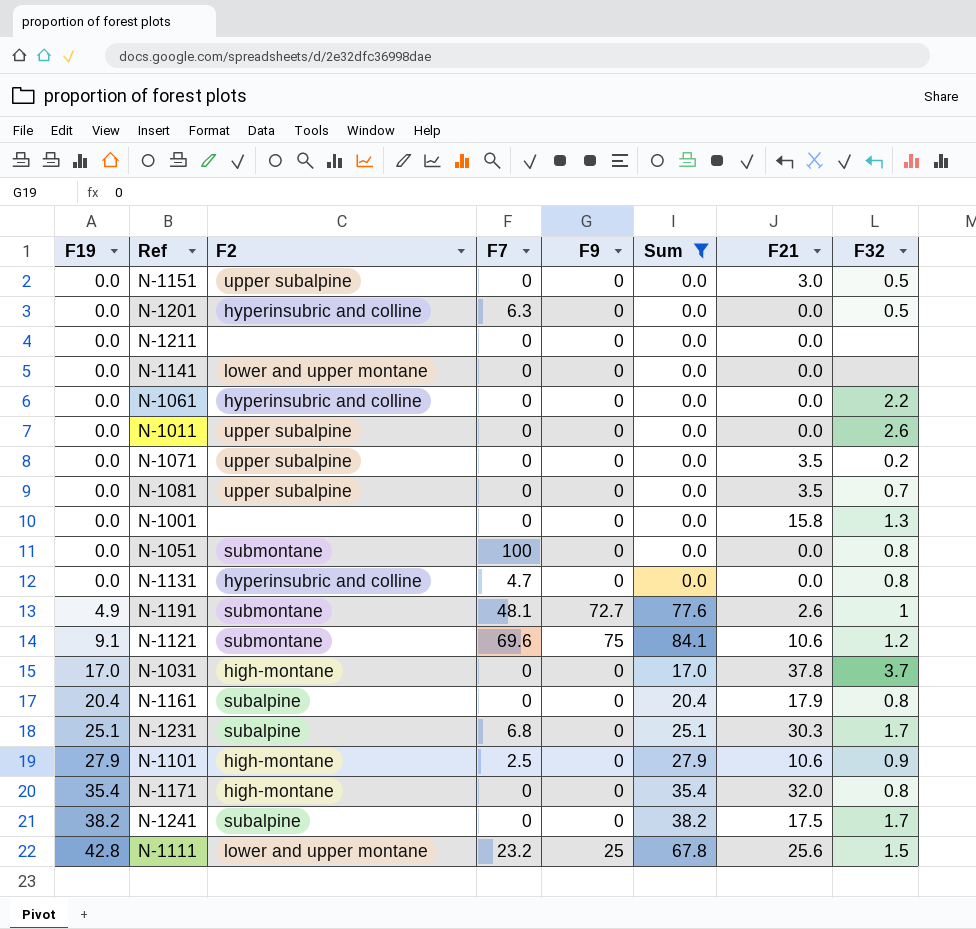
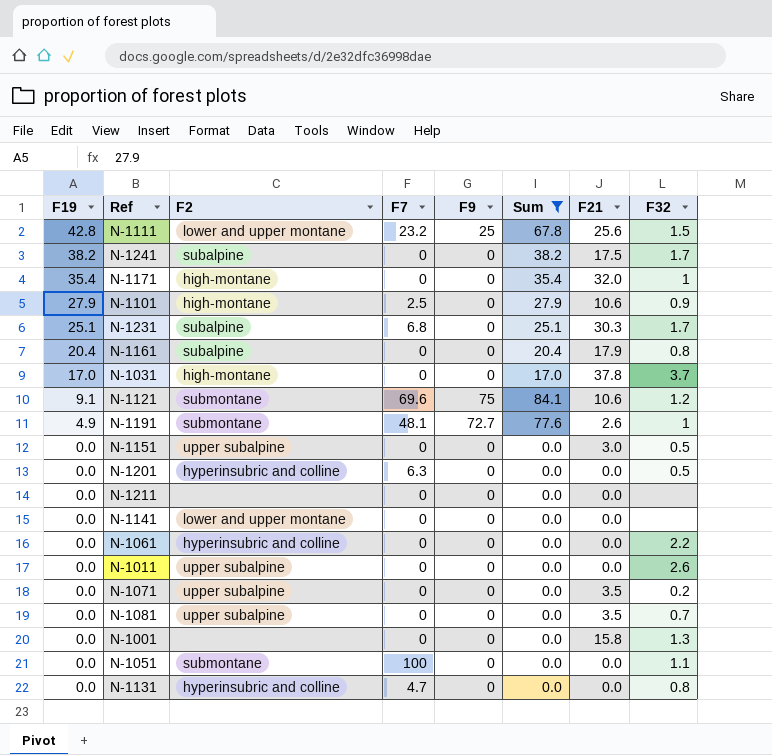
row order: F19 ascending -> F19 descending
N-1171 | F32: 0.8 -> 1
N-1051 | F32: 0.8 -> 1.1

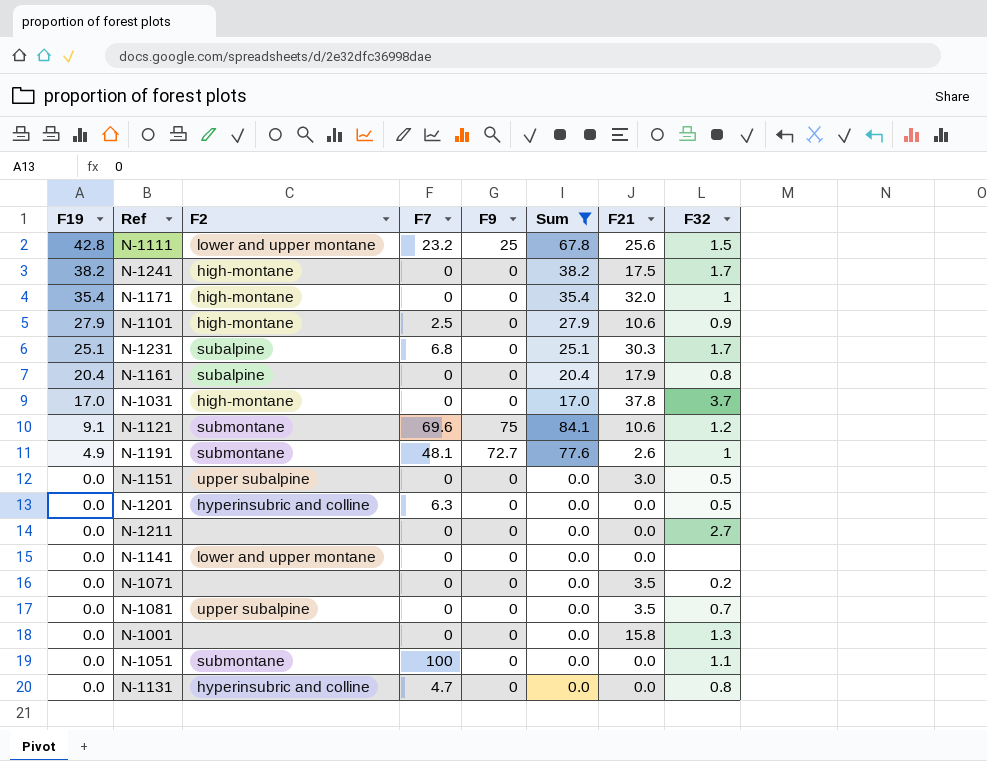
row N-1061: 0.0 | hyperinsubric and colline | 0 | 0 | 0.0 | 0.0 | 2.2 -> none
row N-1011: 0.0 | upper subalpine | 0 | 0 | 0.0 | 0.0 | 2.6 -> none
N-1241 | F2: subalpine -> high-montane
N-1211 | F32: none -> 2.7
N-1071 | F2: upper subalpine -> none

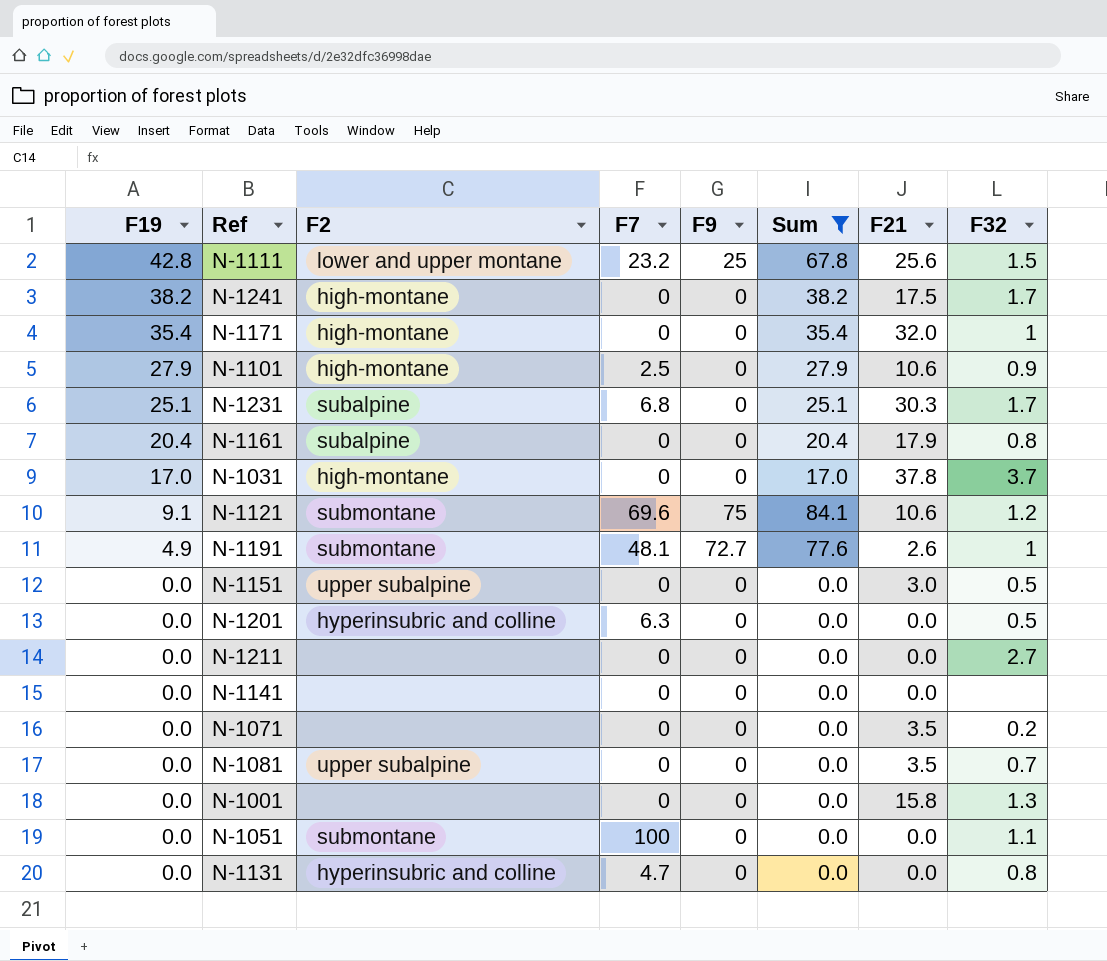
N-1141 | F2: lower and upper montane -> none

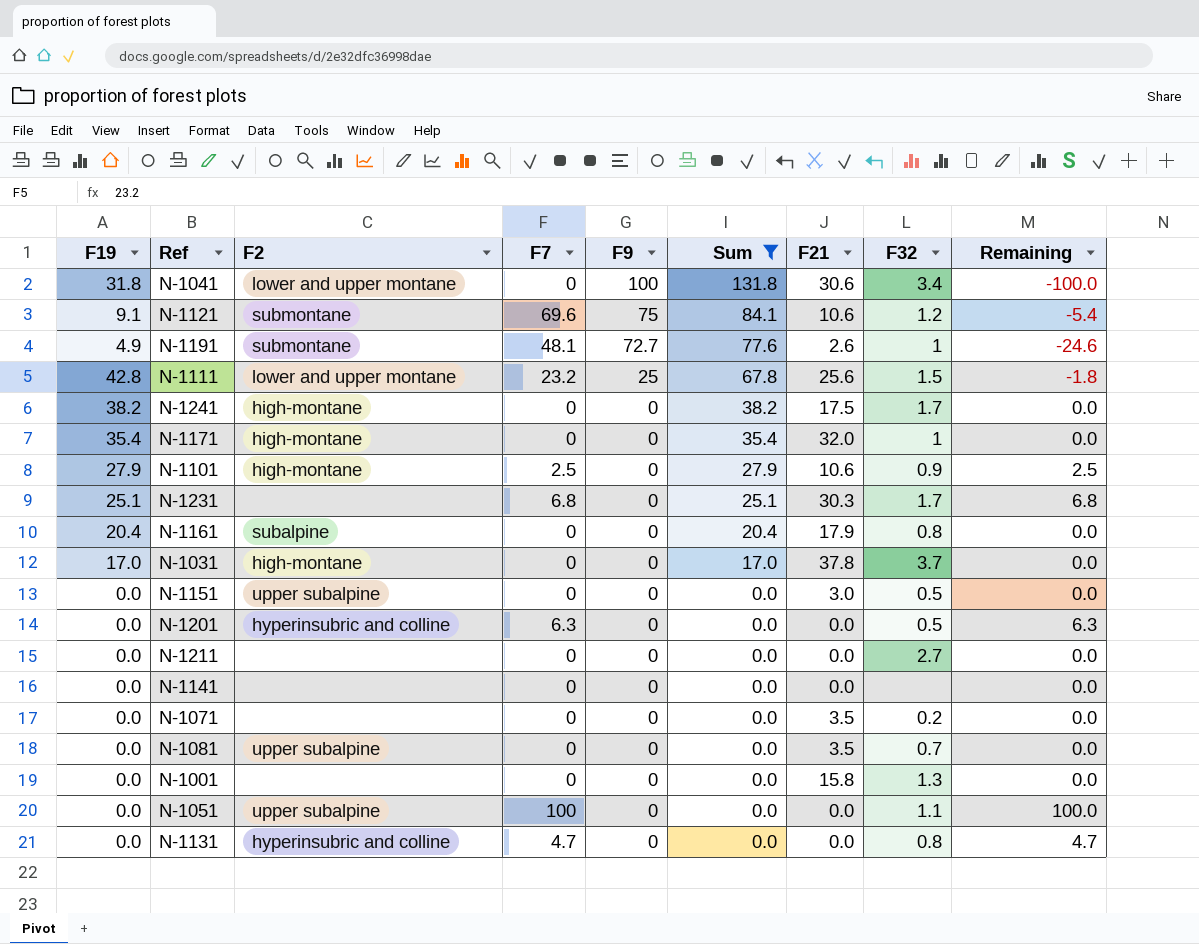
row order: F19 descending -> F9 descending
column Remaining | formula: none -> [F7] - [F9]
row N-1041: none -> 31.8 | lower and upper montane | 0 | 100 | 131.8 | 30.6 | 3.4 | -100.0
N-1231 | F2: subalpine -> none
N-1051 | F2: submontane -> upper subalpine

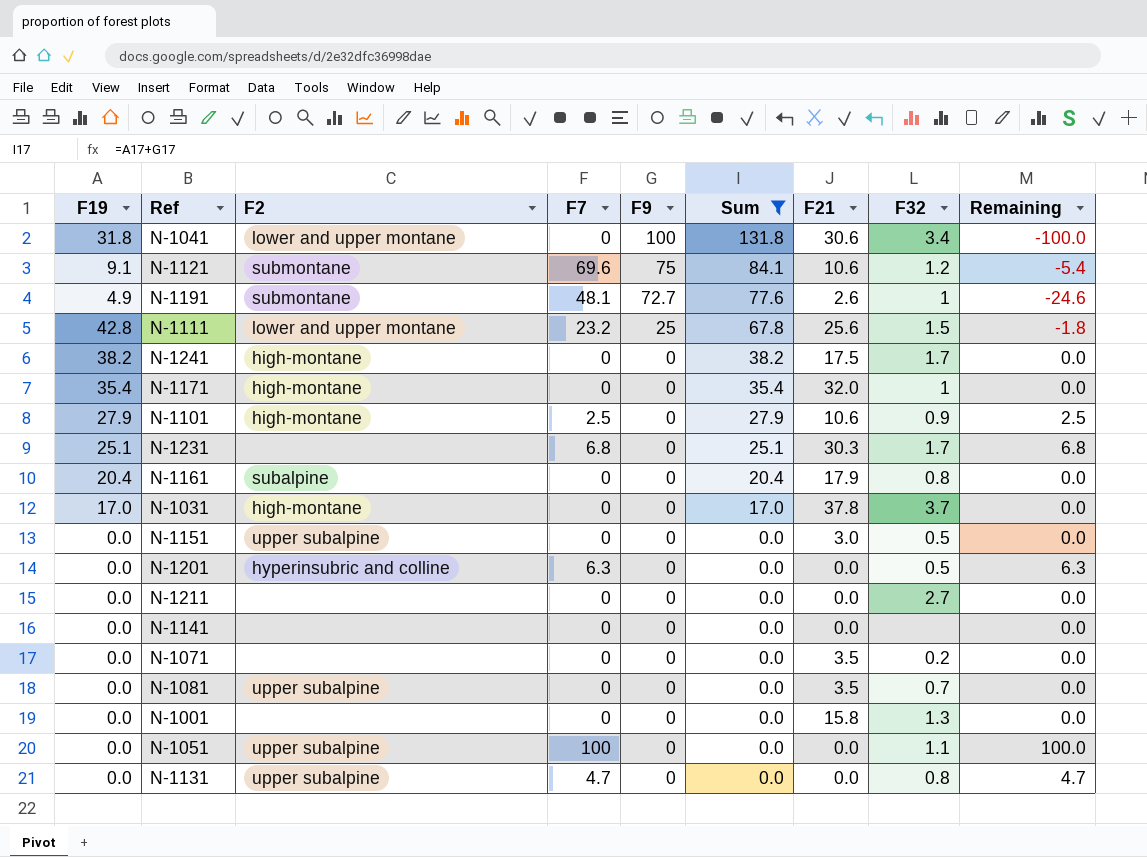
N-1131 | F2: hyperinsubric and colline -> upper subalpine

